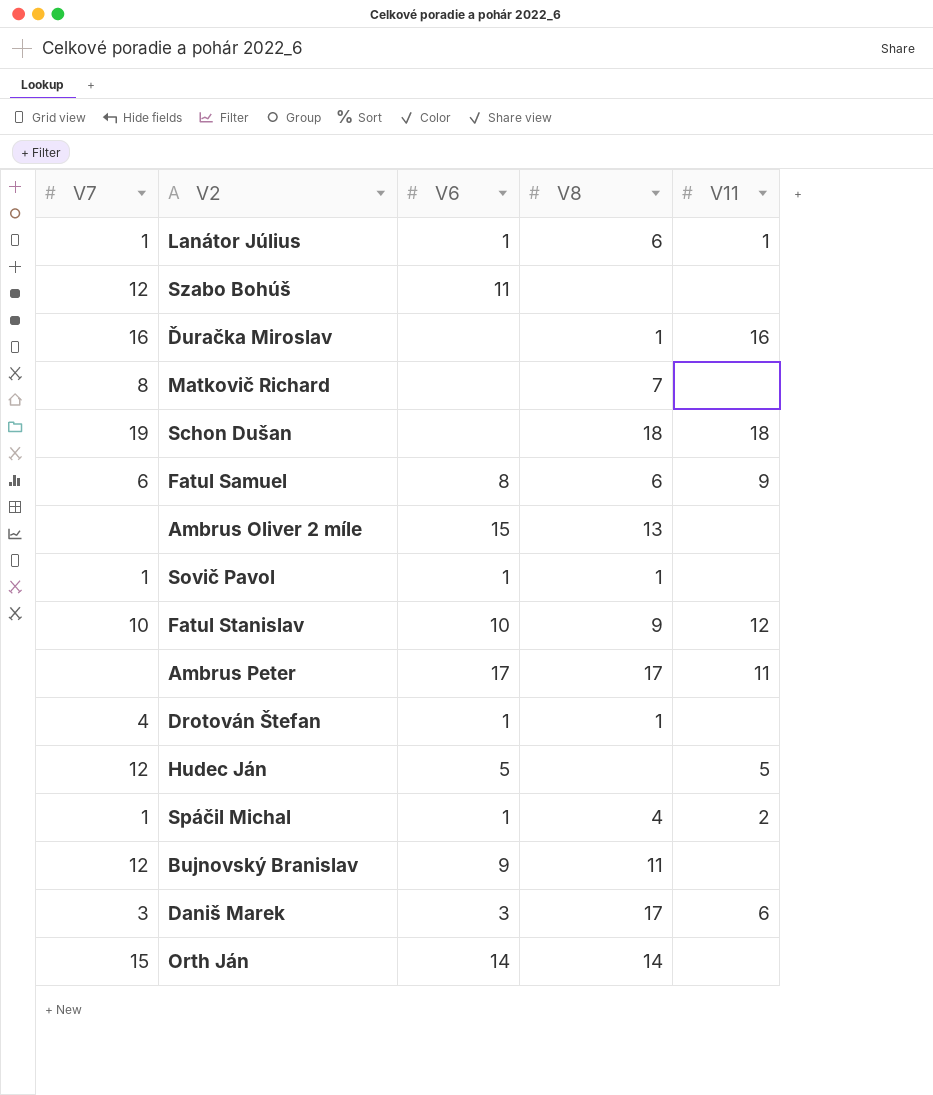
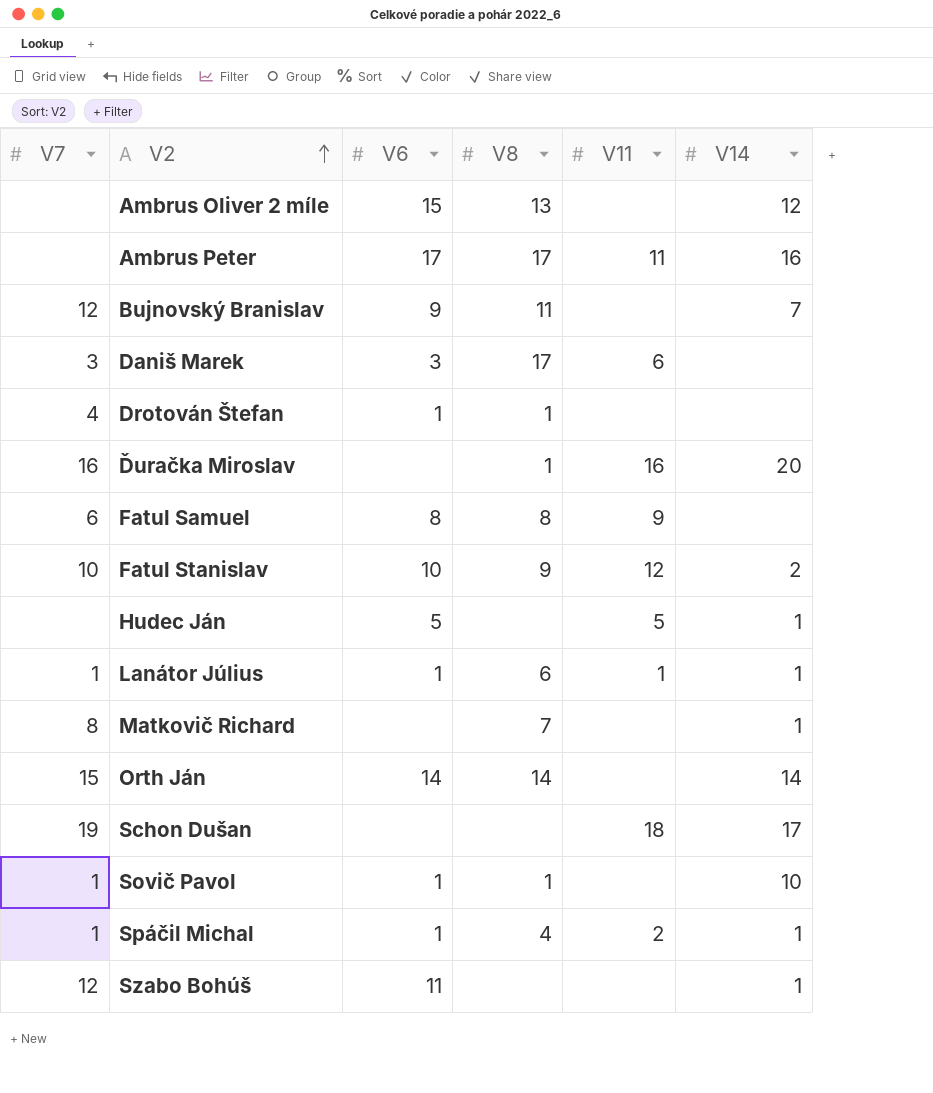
row order: none -> V2 ascending
column V14 | position: none -> 6
Fatul Samuel | V8: 6 -> 8
Hudec Ján | V7: 12 -> none
Schon Dušan | V8: 18 -> none

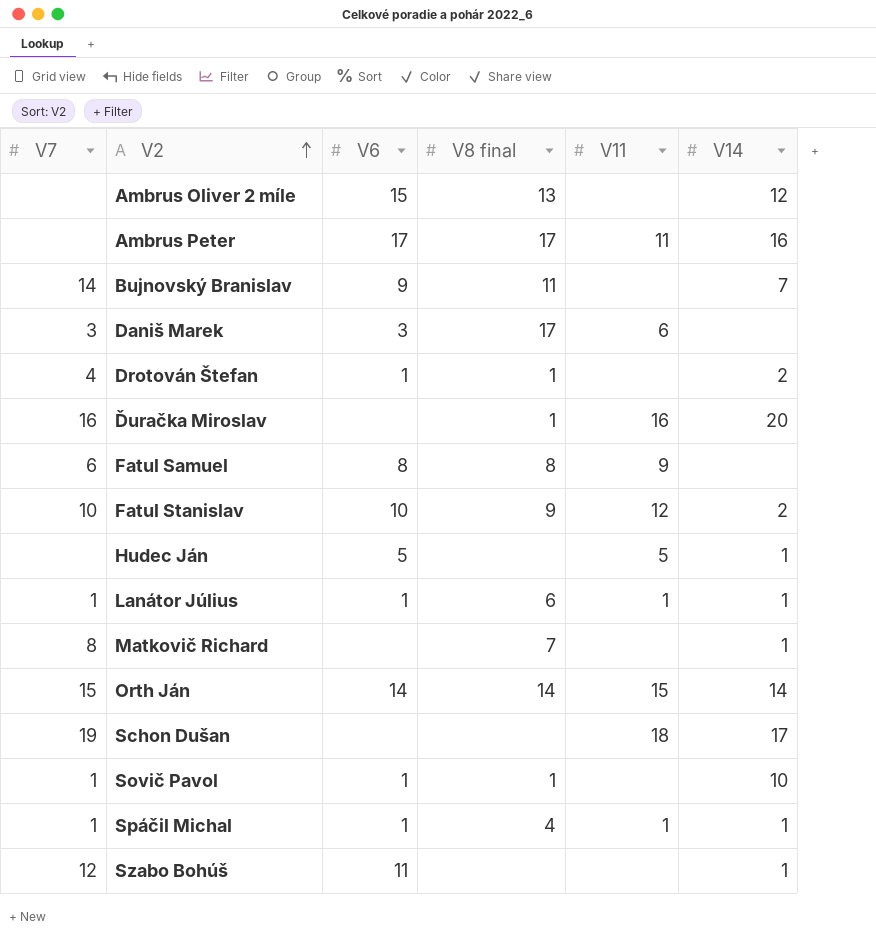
column name: V8 -> V8 final
Bujnovský Branislav | V7: 12 -> 14
Drotován Štefan | V14: none -> 2
Orth Ján | V11: none -> 15
Spáčil Michal | V11: 2 -> 1

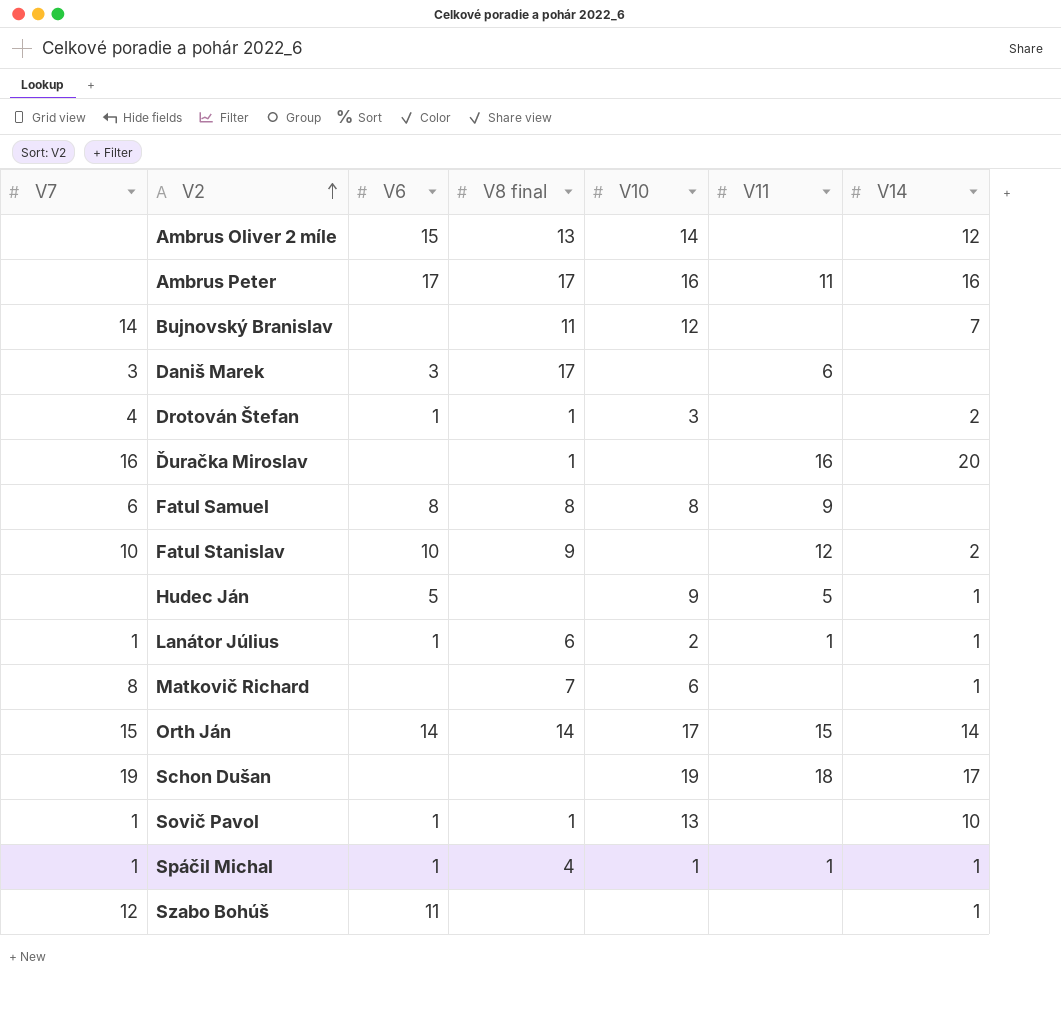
column V10 | position: none -> 5
Bujnovský Branislav | V6: 9 -> none

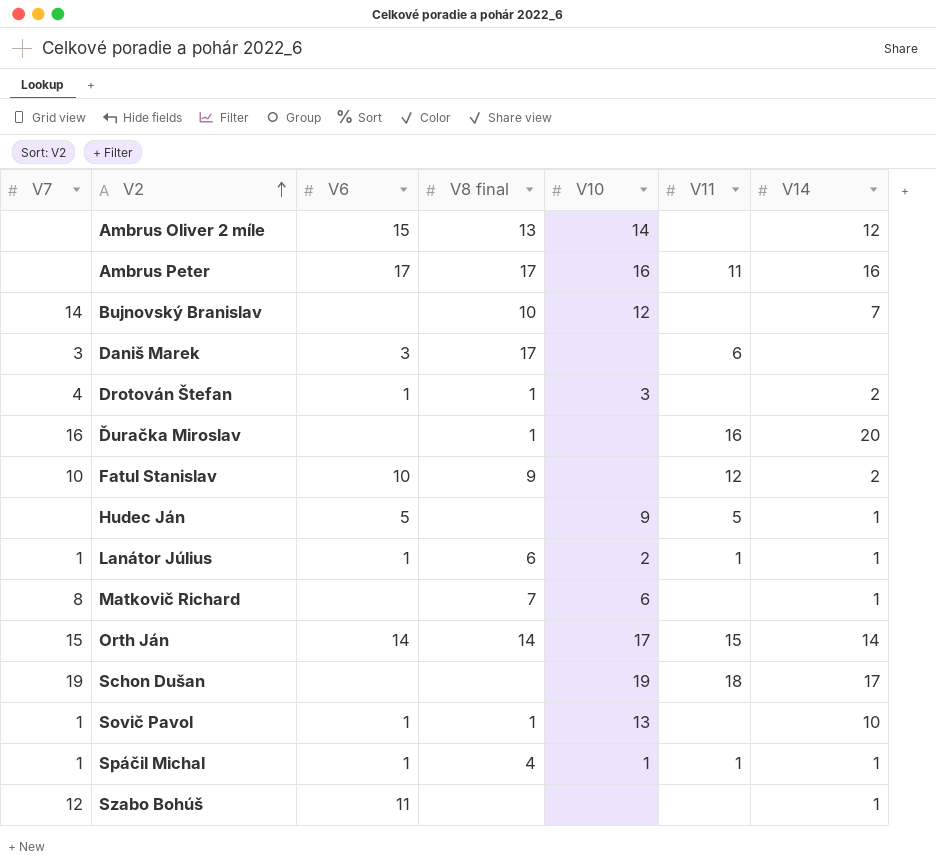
row Fatul Samuel: 6 | 8 | 8 | 8 | 9 | none -> none
Bujnovský Branislav | V8 final: 11 -> 10

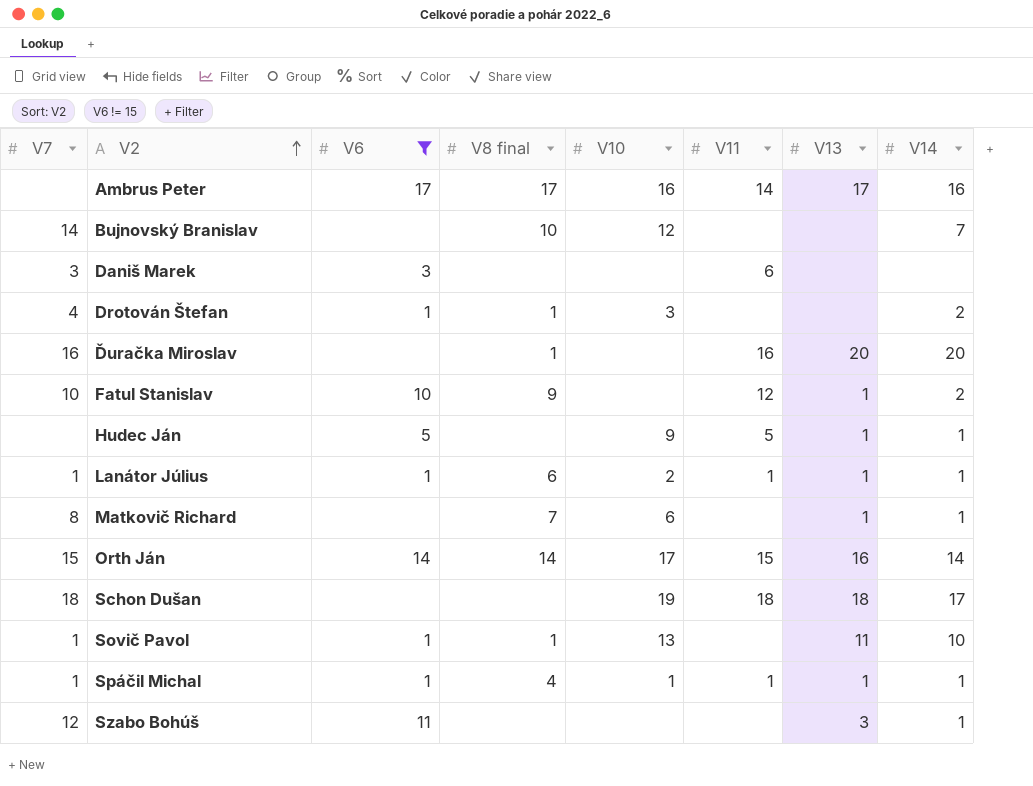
filter: none -> V6 != 15
column V13 | position: none -> 7
Ambrus Peter | V11: 11 -> 14
Daniš Marek | V8 final: 17 -> none
Schon Dušan | V7: 19 -> 18

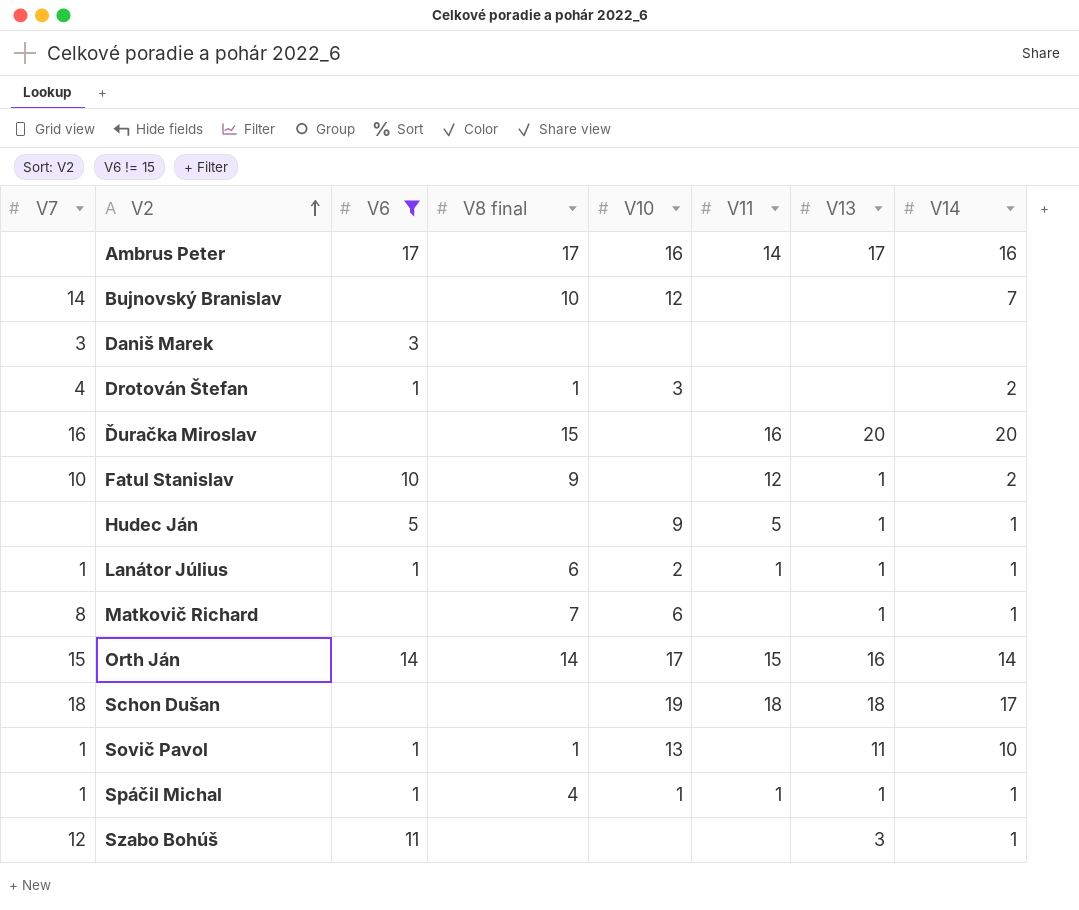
Daniš Marek | V11: 6 -> none
Ďuračka Miroslav | V8 final: 1 -> 15

